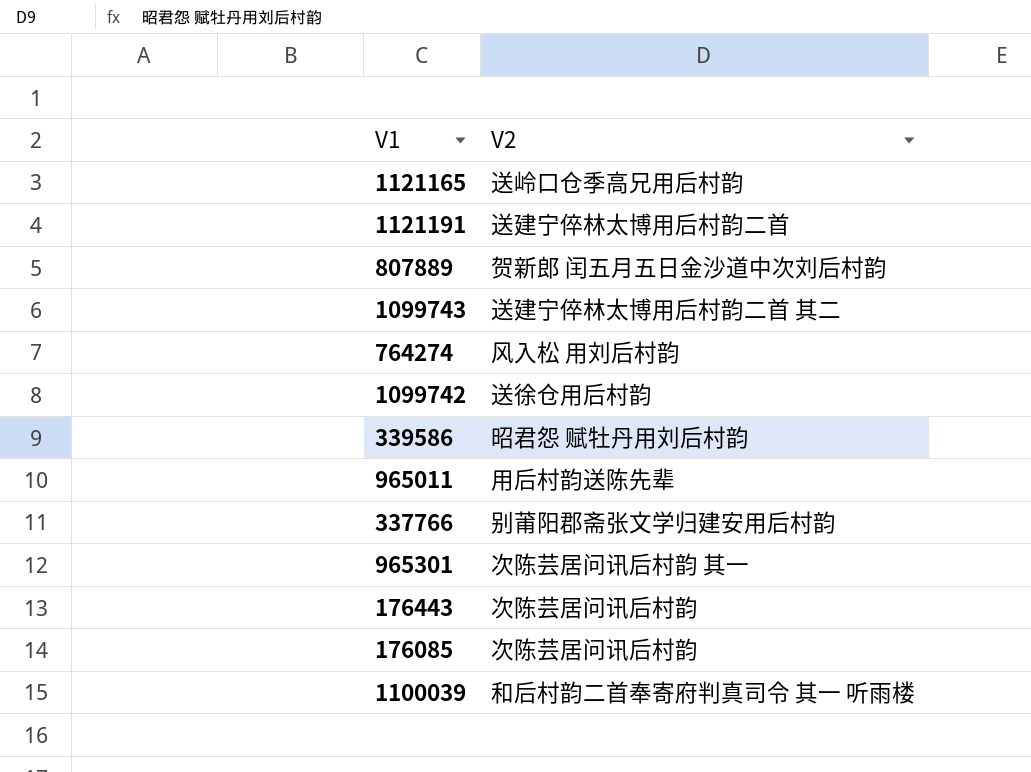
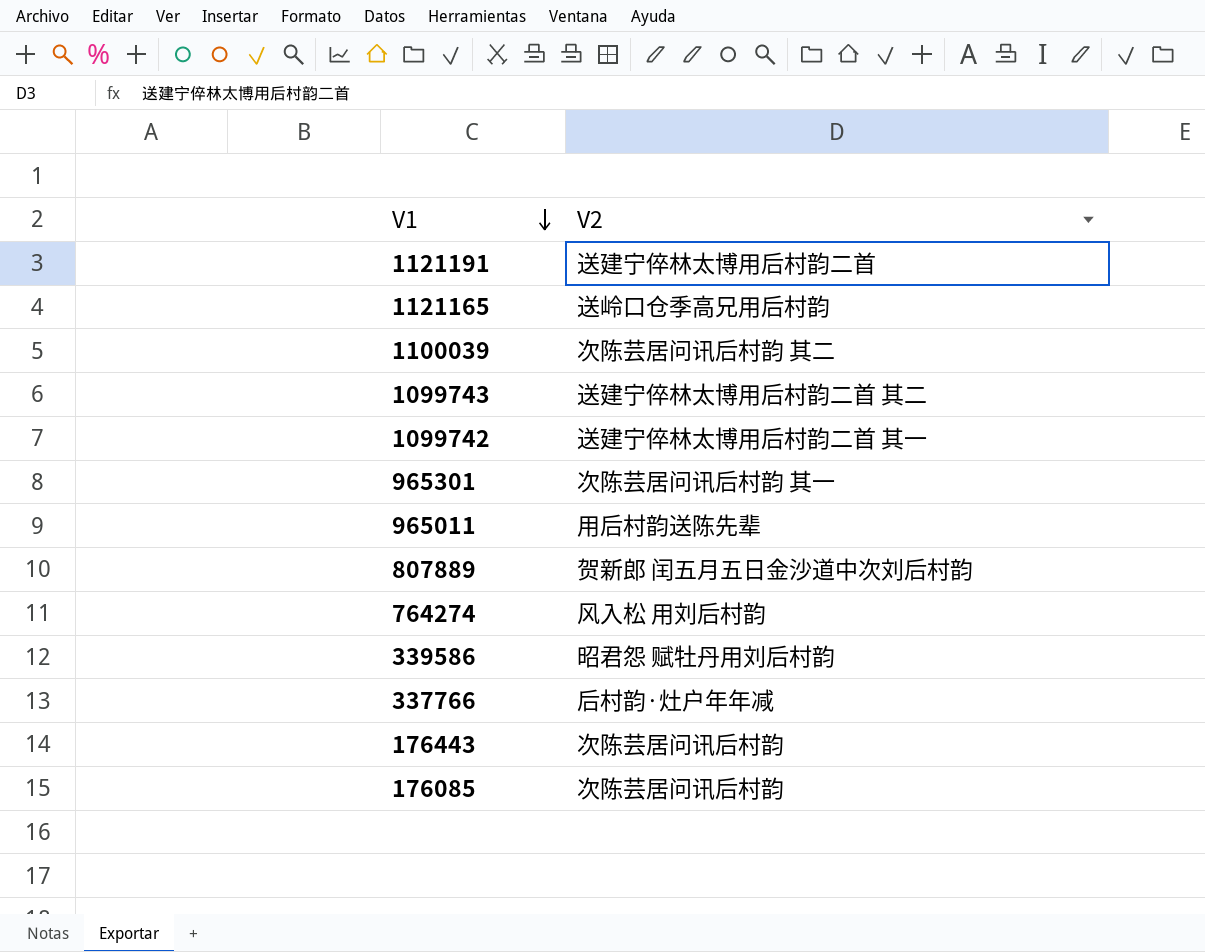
row order: none -> V1 descending
1100039 | V2: 和后村韵二首奉寄府判真司令 其一 听雨楼 -> 次陈芸居问讯后村韵 其二
1099742 | V2: 送徐仓用后村韵 -> 送建宁倅林太博用后村韵二首 其一
337766 | V2: 别莆阳郡斋张文学归建安用后村韵 -> 后村韵·灶户年年减

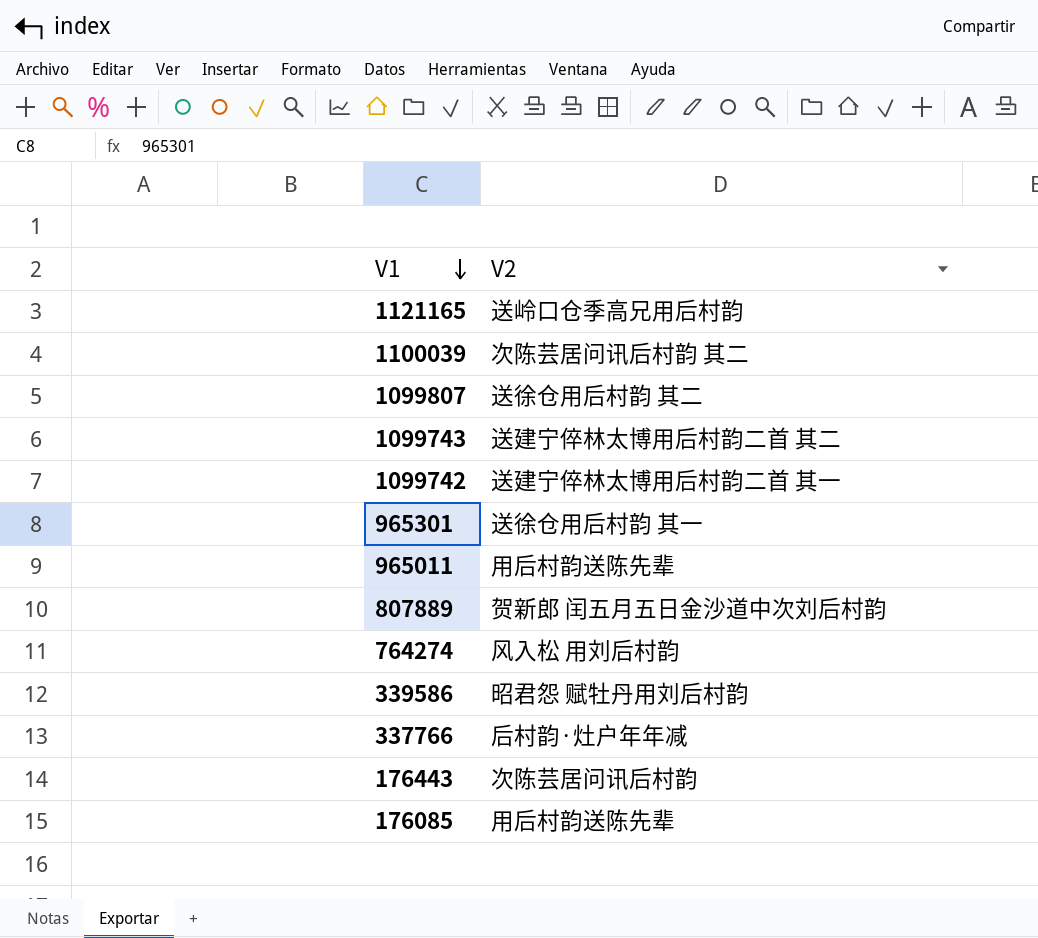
row 1121191: 送建宁倅林太博用后村韵二首 -> none
row 1099807: none -> 送徐仓用后村韵 其二
965301 | V2: 次陈芸居问讯后村韵 其一 -> 送徐仓用后村韵 其一
176085 | V2: 次陈芸居问讯后村韵 -> 用后村韵送陈先辈

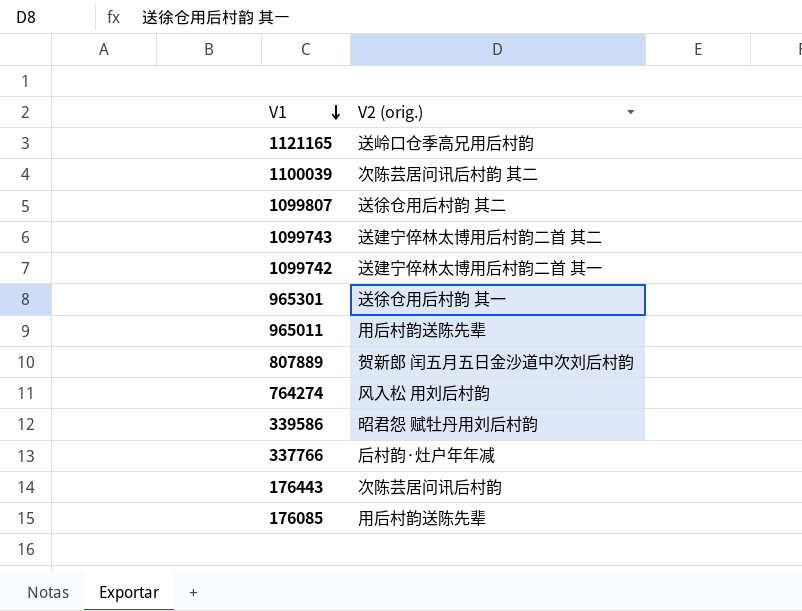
column name: V2 -> V2 (orig.)

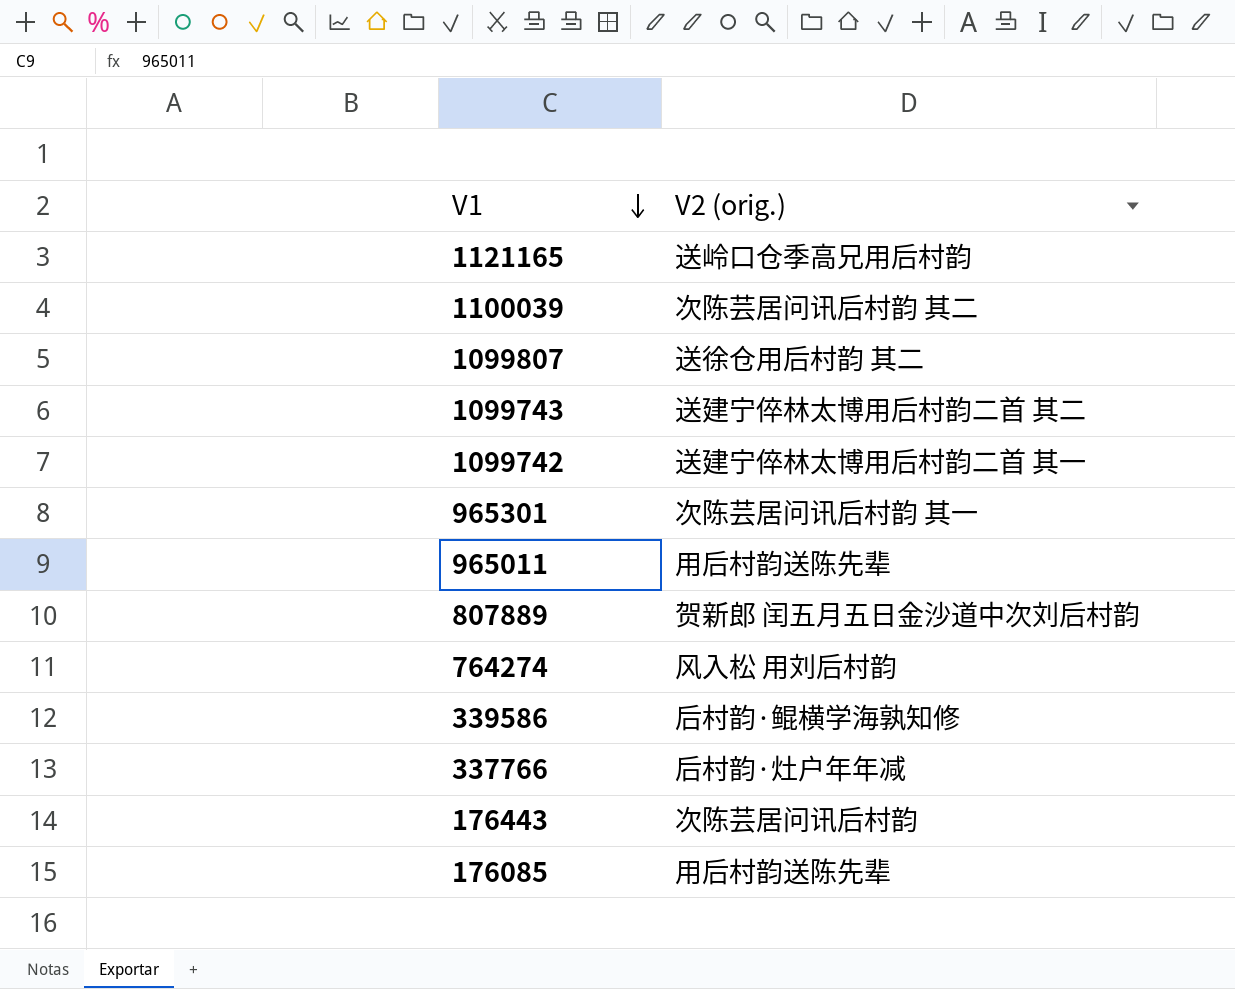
965301 | V2 (orig.): 送徐仓用后村韵 其一 -> 次陈芸居问讯后村韵 其一
339586 | V2 (orig.): 昭君怨 赋牡丹用刘后村韵 -> 后村韵·鲲横学海孰知修

